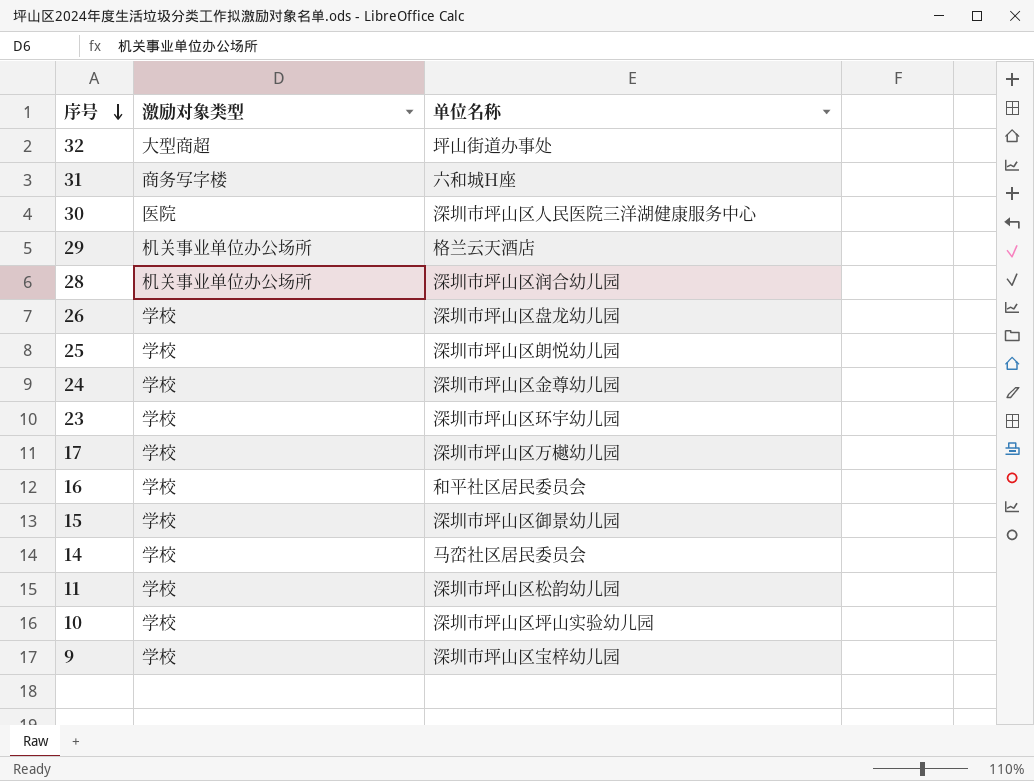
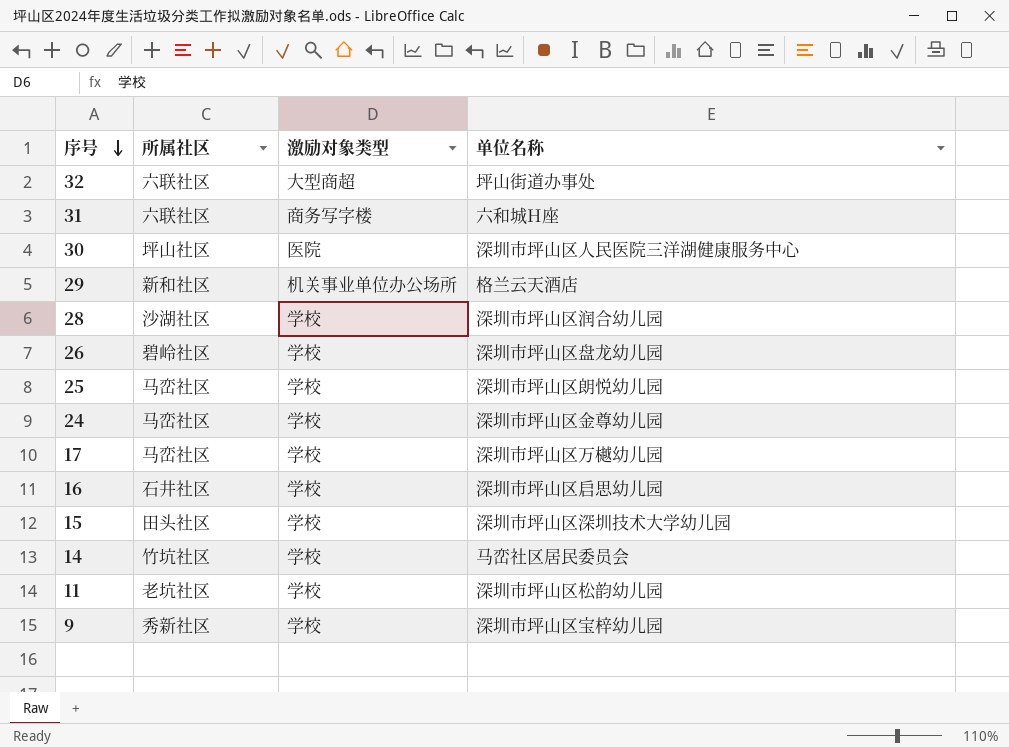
column 所属社区 | position: none -> 2
row 23: 学校 | 深圳市坪山区环宇幼儿园 -> none
row 10: 学校 | 深圳市坪山区坪山实验幼儿园 -> none
28 | 激励对象类型: 机关事业单位办公场所 -> 学校
16 | 单位名称: 和平社区居民委员会 -> 深圳市坪山区启思幼儿园
15 | 单位名称: 深圳市坪山区御景幼儿园 -> 深圳市坪山区深圳技术大学幼儿园

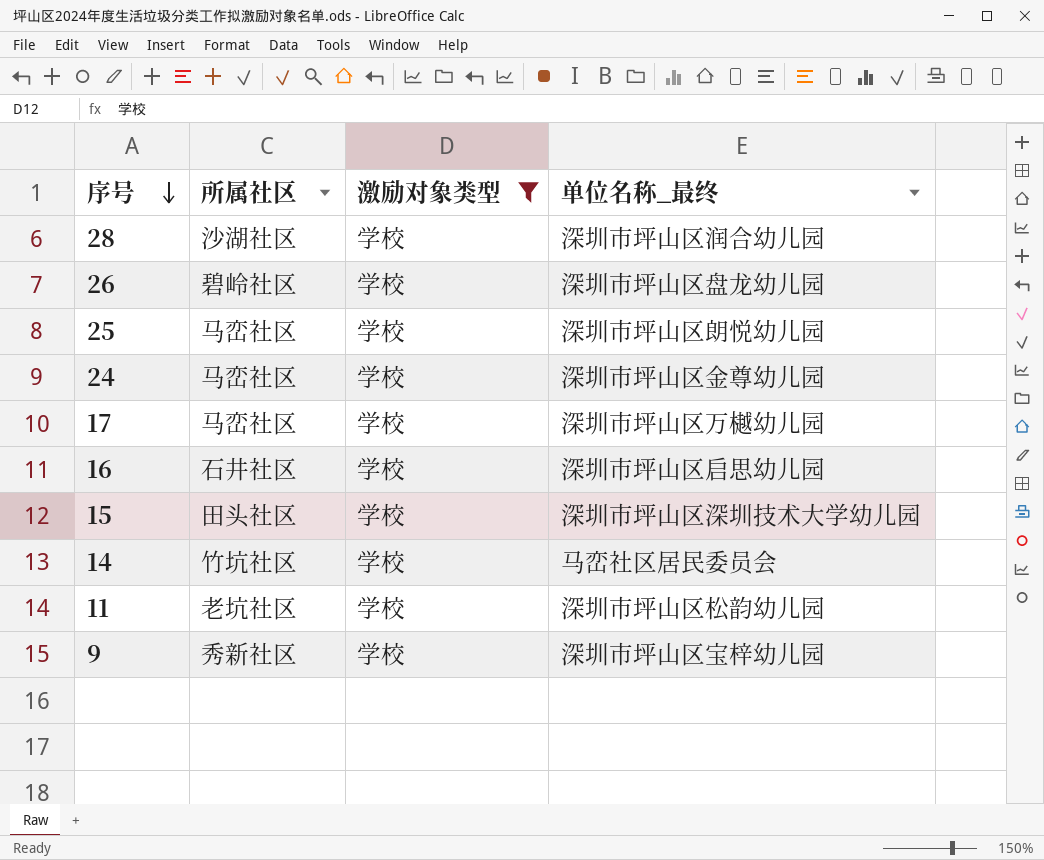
filter: none -> 激励对象类型 = 学校
column name: 单位名称 -> 单位名称_最终

